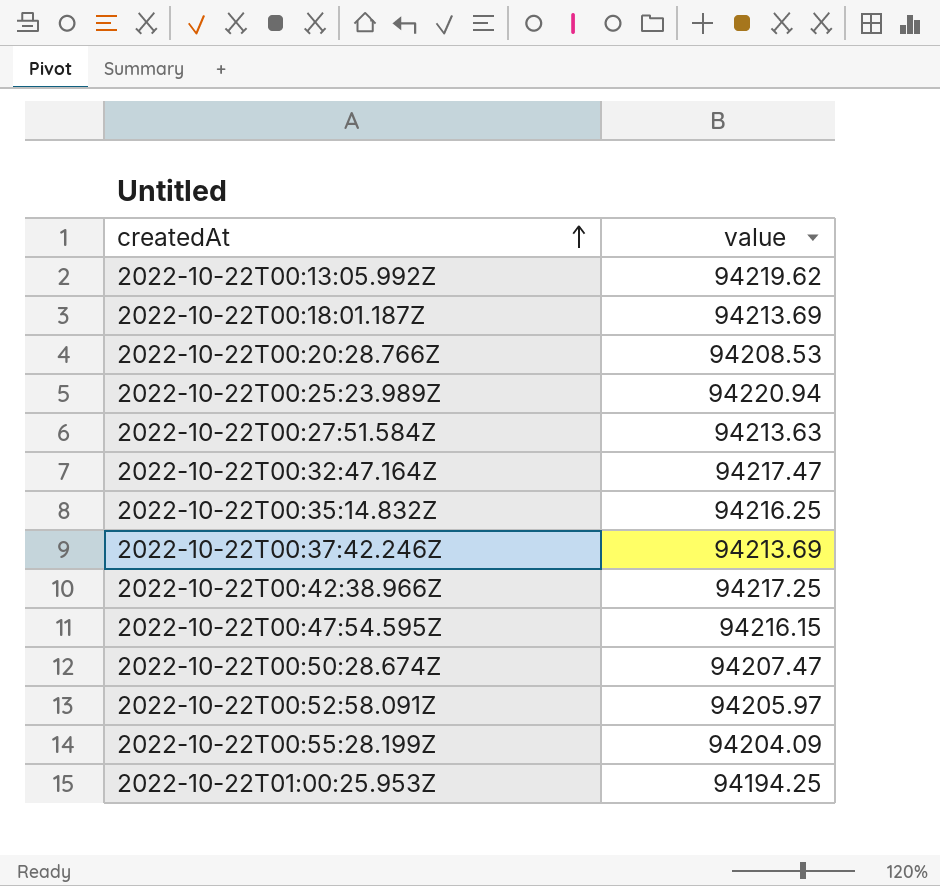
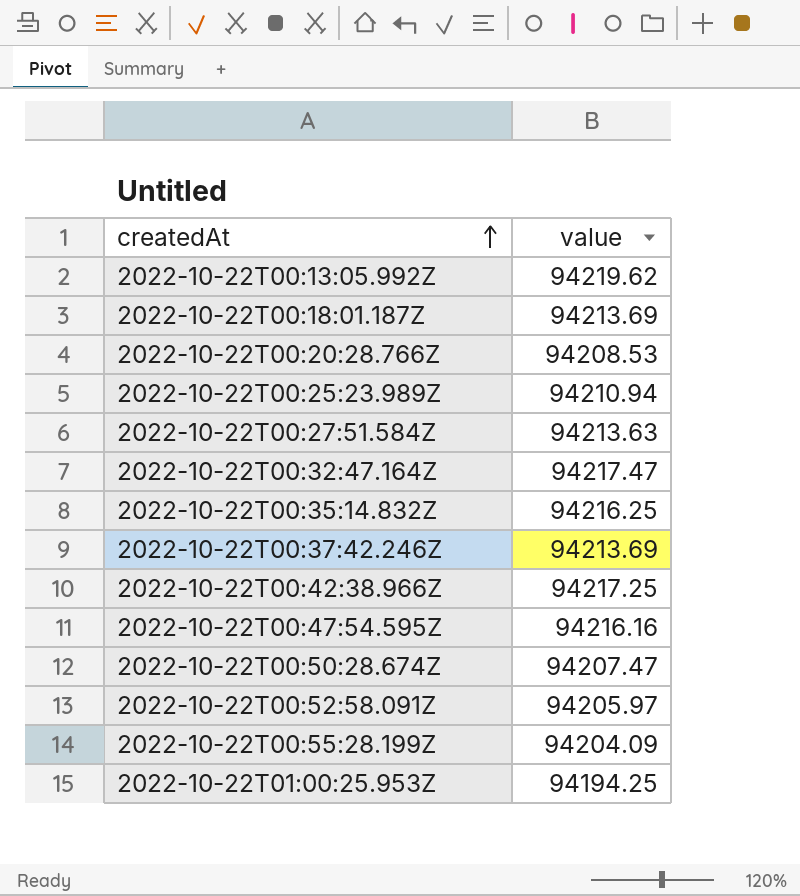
2022-10-22T00:25:23.989Z | value: 94220.94 -> 94210.94
2022-10-22T00:47:54.595Z | value: 94216.15 -> 94216.16

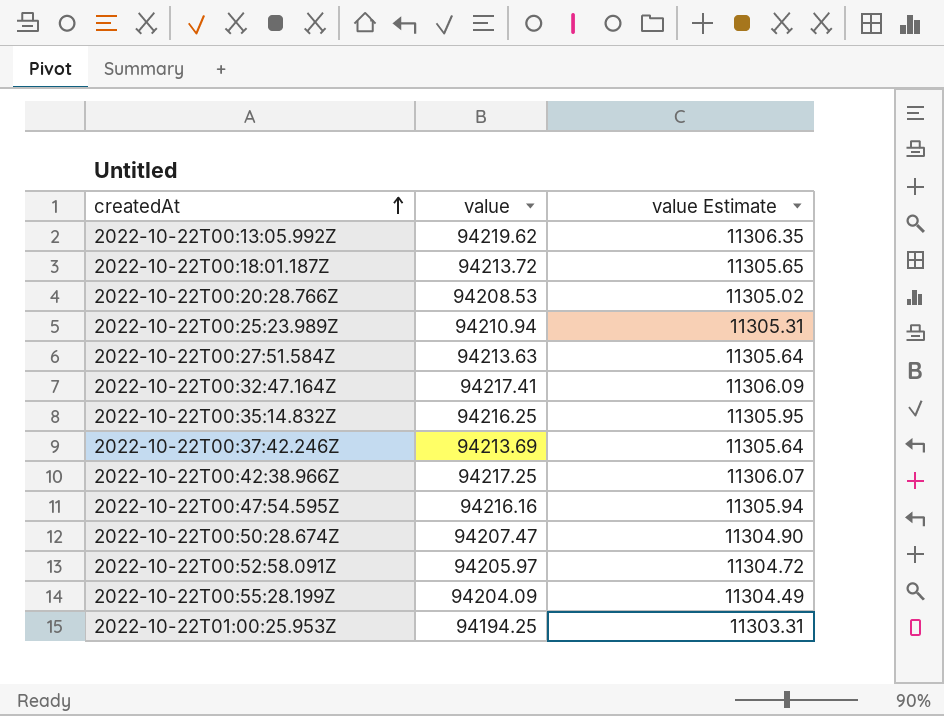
column value Estimate | formula: none -> [value] * 0.12
2022-10-22T00:18:01.187Z | value: 94213.69 -> 94213.72
2022-10-22T00:32:47.164Z | value: 94217.47 -> 94217.41

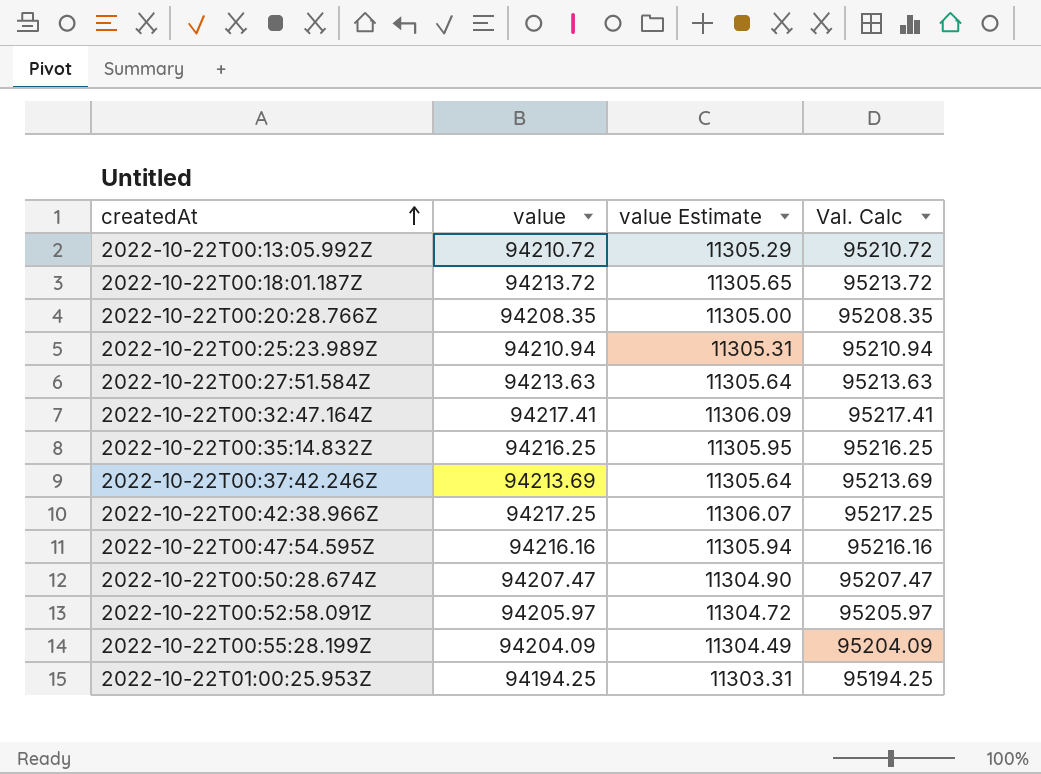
column Val. Calc | formula: none -> [value] + 1000
2022-10-22T00:13:05.992Z | value: 94219.62 -> 94210.72
2022-10-22T00:13:05.992Z | value Estimate: 11306.35 -> 11305.29
2022-10-22T00:20:28.766Z | value: 94208.53 -> 94208.35
2022-10-22T00:20:28.766Z | value Estimate: 11305.02 -> 11305.00

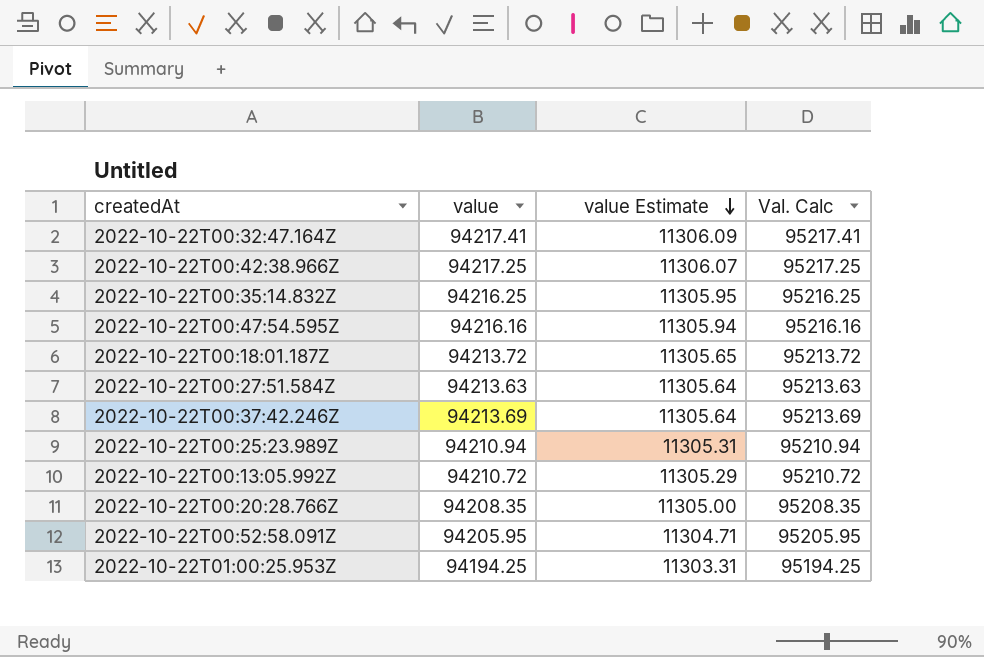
row order: createdAt ascending -> value Estimate descending
row 2022-10-22T00:50:28.674Z: 94207.47 | 11304.90 | 95207.47 -> none
row 2022-10-22T00:55:28.199Z: 94204.09 | 11304.49 | 95204.09 -> none
2022-10-22T00:52:58.091Z | value: 94205.97 -> 94205.95
2022-10-22T00:52:58.091Z | value Estimate: 11304.72 -> 11304.71
2022-10-22T00:52:58.091Z | Val. Calc: 95205.97 -> 95205.95

